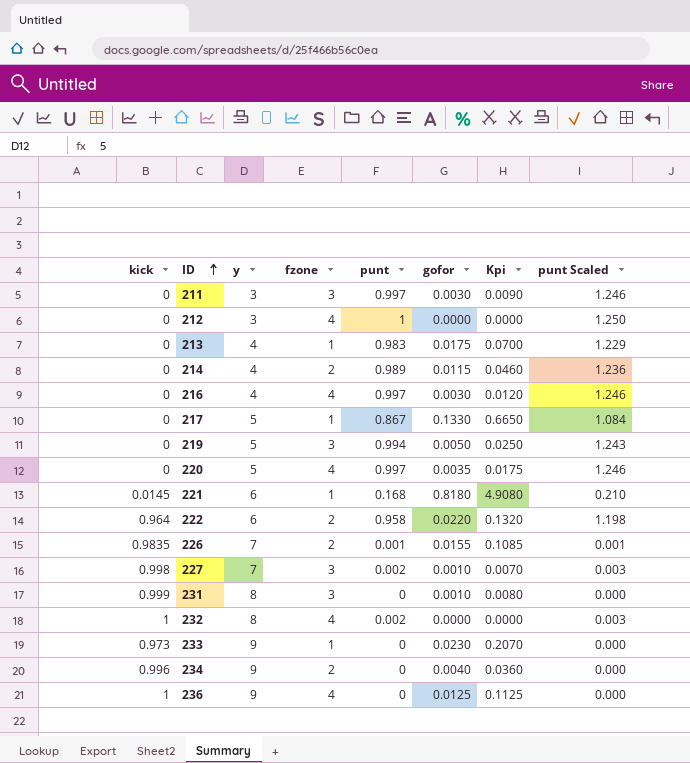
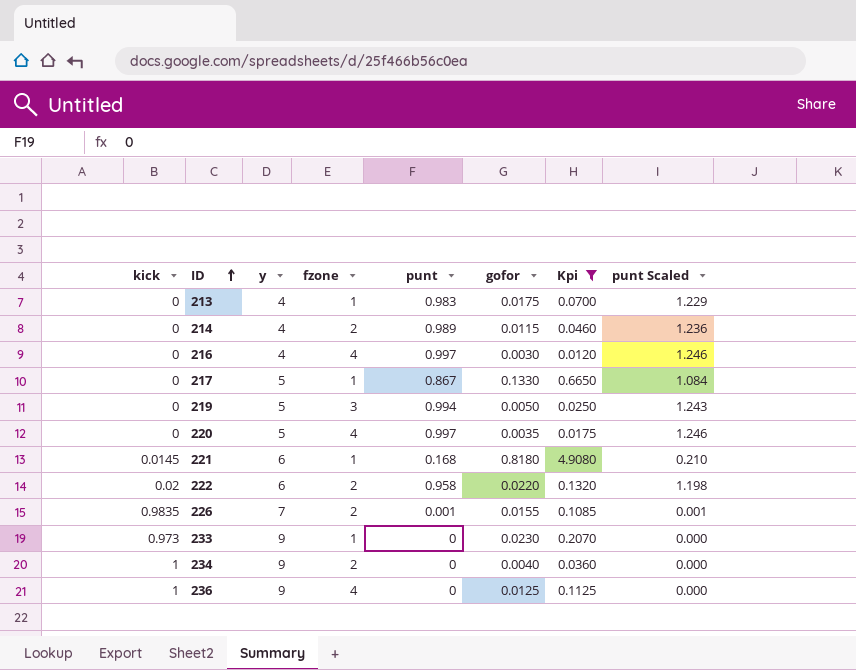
filter: none -> Kpi >= 0.0120
222 | kick: 0.964 -> 0.02
234 | kick: 0.996 -> 1

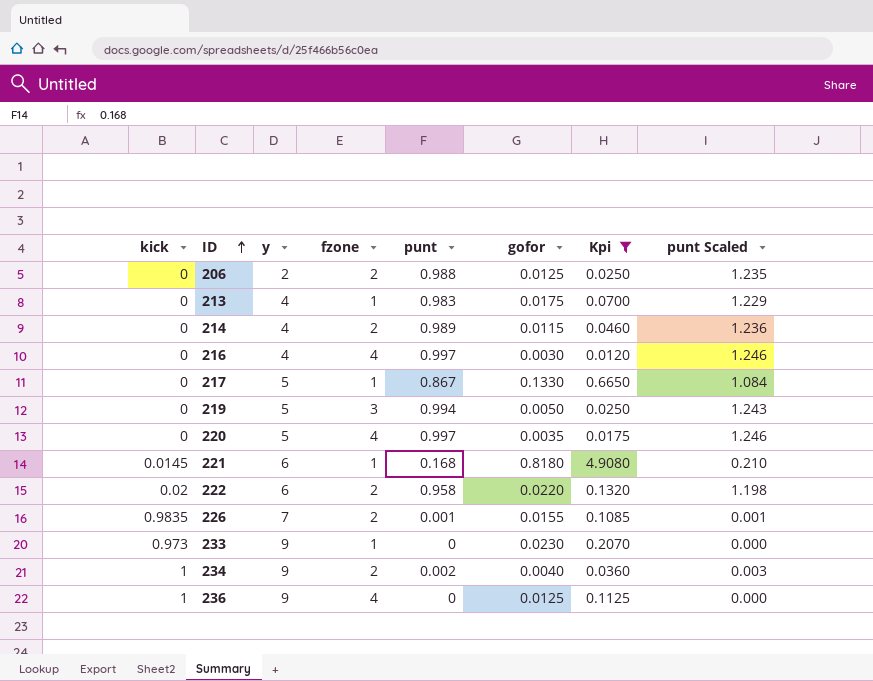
row 206: none -> 0 | 2 | 2 | 0.988 | 0.0125 | 0.0250 | 1.235
234 | punt: 0 -> 0.002
234 | punt Scaled: 0.000 -> 0.003

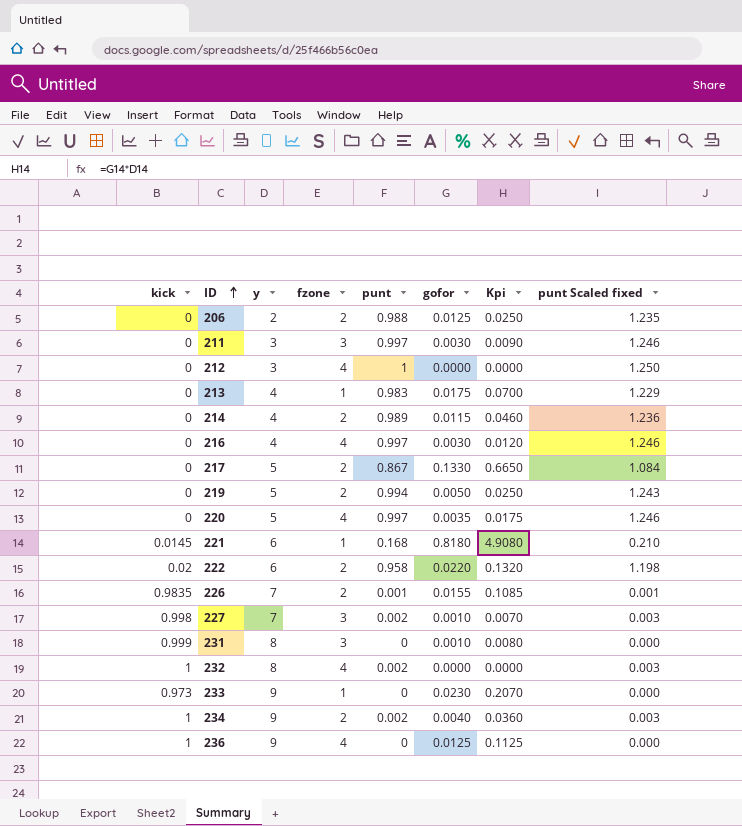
filter: Kpi >= 0.0120 -> none
column name: punt Scaled -> punt Scaled fixed
217 | fzone: 1 -> 2
219 | fzone: 3 -> 2

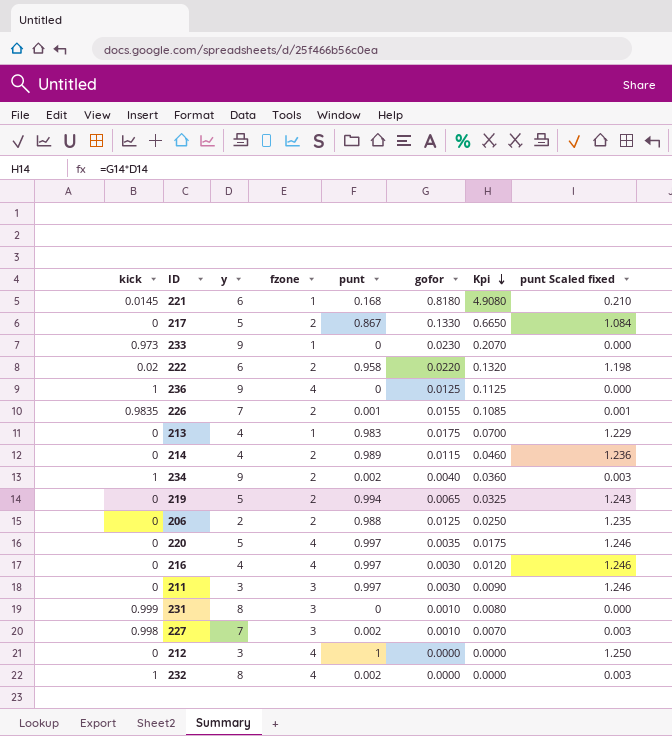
row order: ID ascending -> Kpi descending
219 | gofor: 0.0050 -> 0.0065
219 | Kpi: 0.0250 -> 0.0325

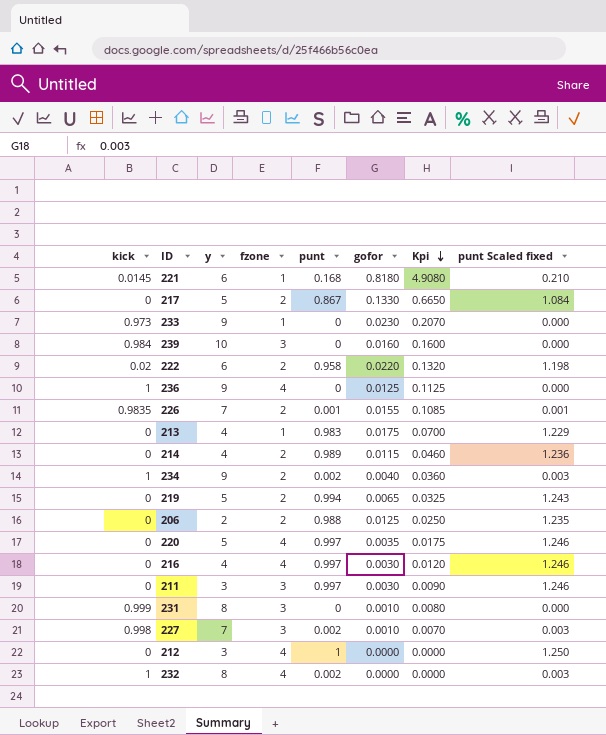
row 239: none -> 0.984 | 10 | 3 | 0 | 0.0160 | 0.1600 | 0.000

